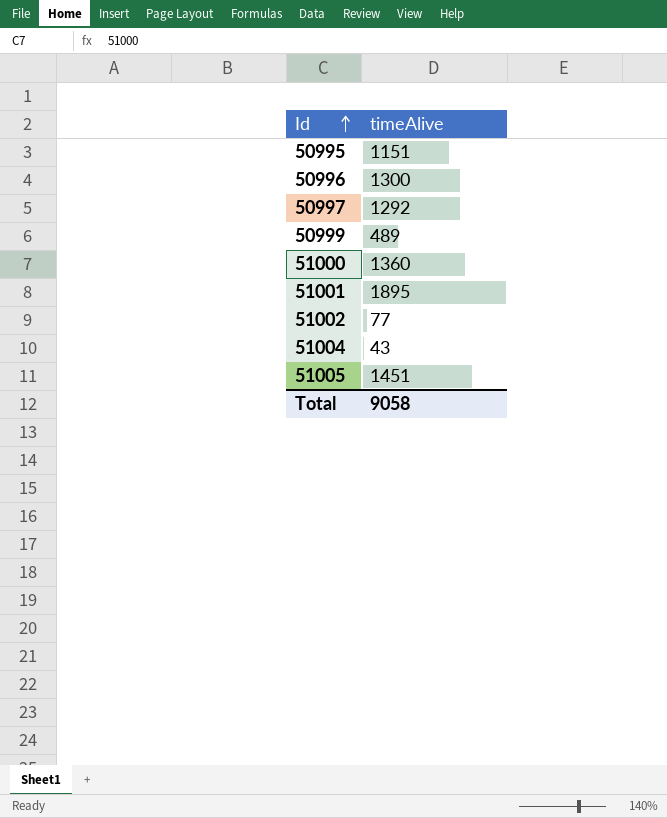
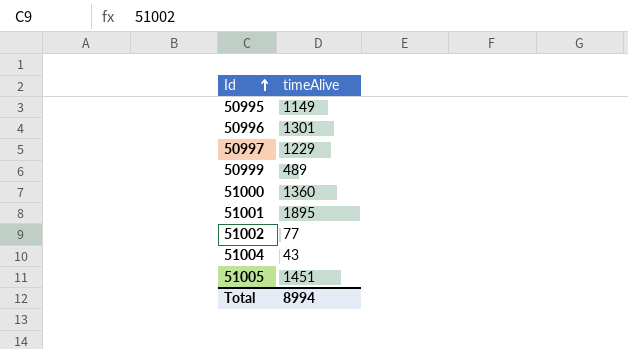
50995 | timeAlive: 1151 -> 1149
50996 | timeAlive: 1300 -> 1301
50997 | timeAlive: 1292 -> 1229
Total | timeAlive: 9058 -> 8994

